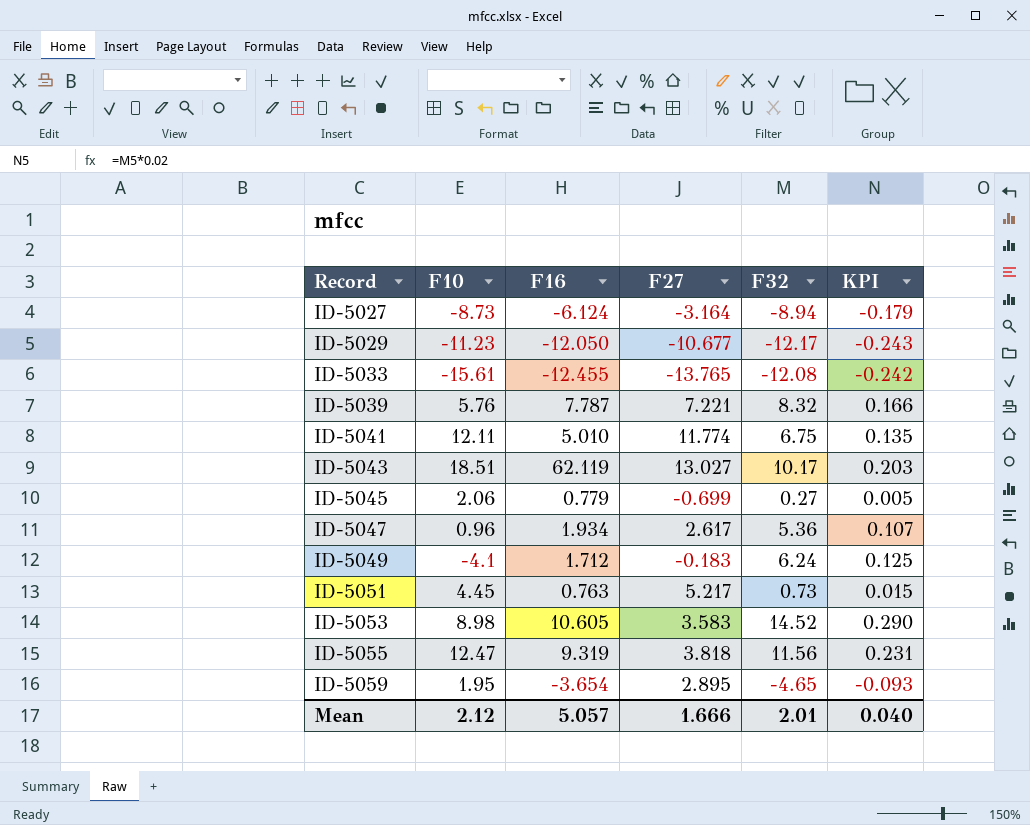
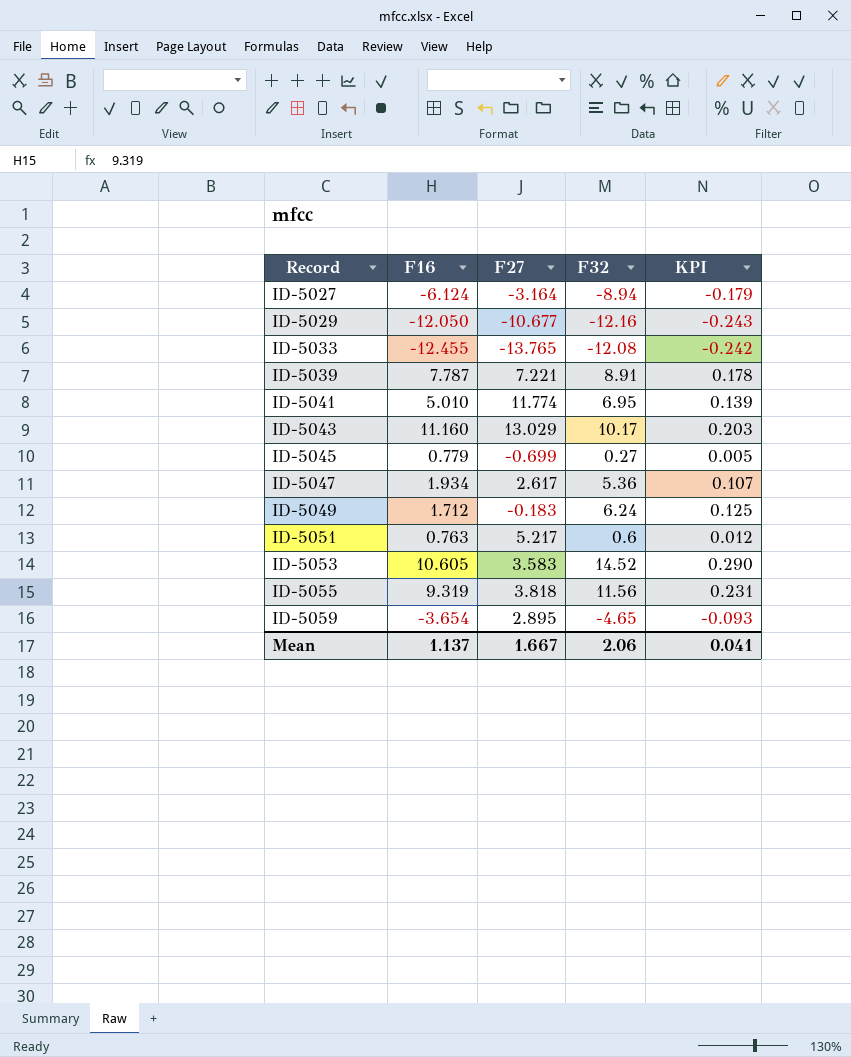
column F10 | position: 2 -> none
ID-5029 | F32: -12.17 -> -12.16
ID-5039 | F32: 8.32 -> 8.91
ID-5039 | KPI: 0.166 -> 0.178
ID-5041 | F32: 6.75 -> 6.95
ID-5041 | KPI: 0.135 -> 0.139
ID-5043 | F16: 62.119 -> 11.160
ID-5043 | F27: 13.027 -> 13.029
ID-5051 | F32: 0.73 -> 0.6
ID-5051 | KPI: 0.015 -> 0.012
Mean | F16: 5.057 -> 1.137
Mean | F27: 1.666 -> 1.667
Mean | F32: 2.01 -> 2.06
Mean | KPI: 0.040 -> 0.041

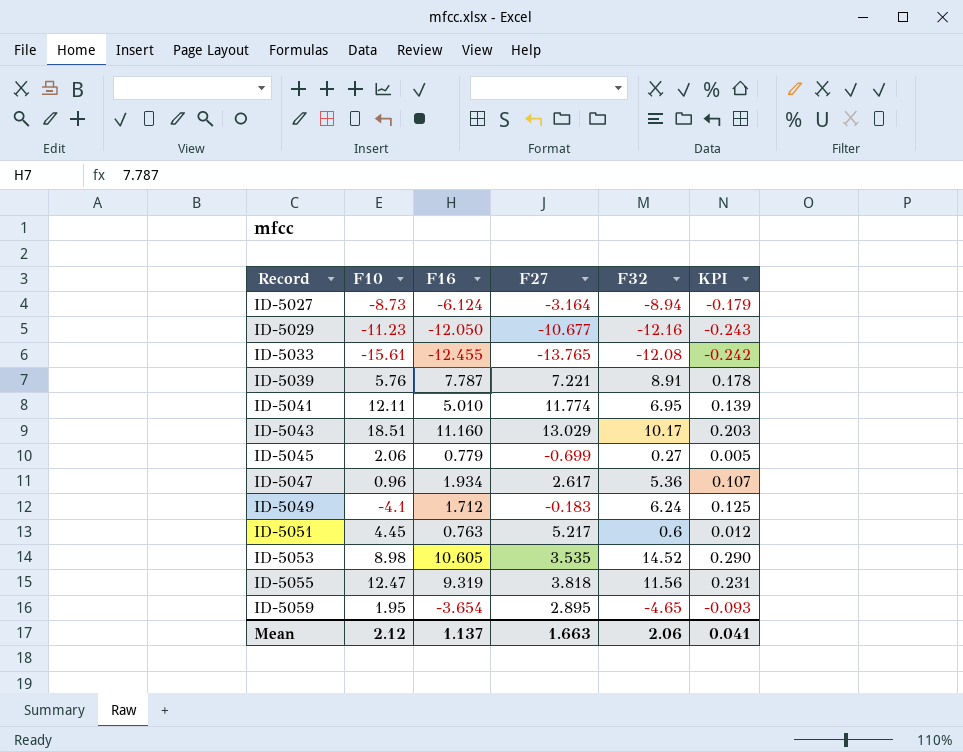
column F10 | position: none -> 2
ID-5053 | F27: 3.583 -> 3.535
Mean | F27: 1.667 -> 1.663

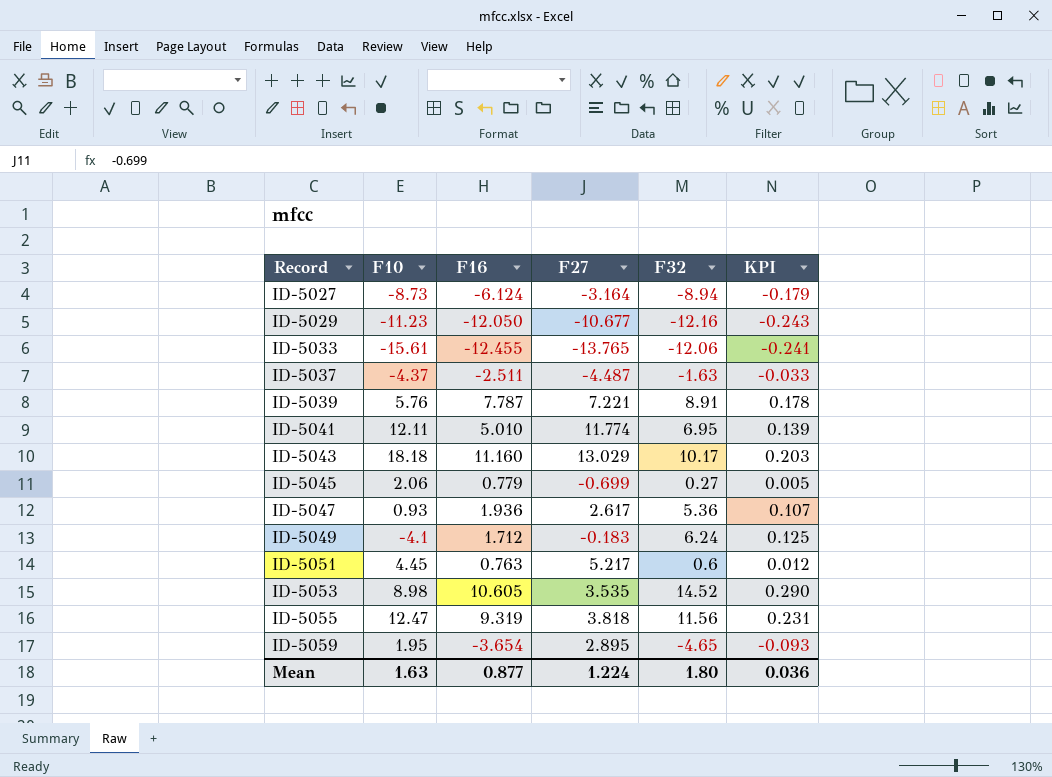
ID-5033 | F32: -12.08 -> -12.06
ID-5033 | KPI: -0.242 -> -0.241
row ID-5037: none -> -4.37 | -2.511 | -4.487 | -1.63 | -0.033
ID-5043 | F10: 18.51 -> 18.18
ID-5047 | F10: 0.96 -> 0.93
ID-5047 | F16: 1.934 -> 1.936
Mean | F10: 2.12 -> 1.63
Mean | F16: 1.137 -> 0.877
Mean | F27: 1.663 -> 1.224
Mean | F32: 2.06 -> 1.80
Mean | KPI: 0.041 -> 0.036

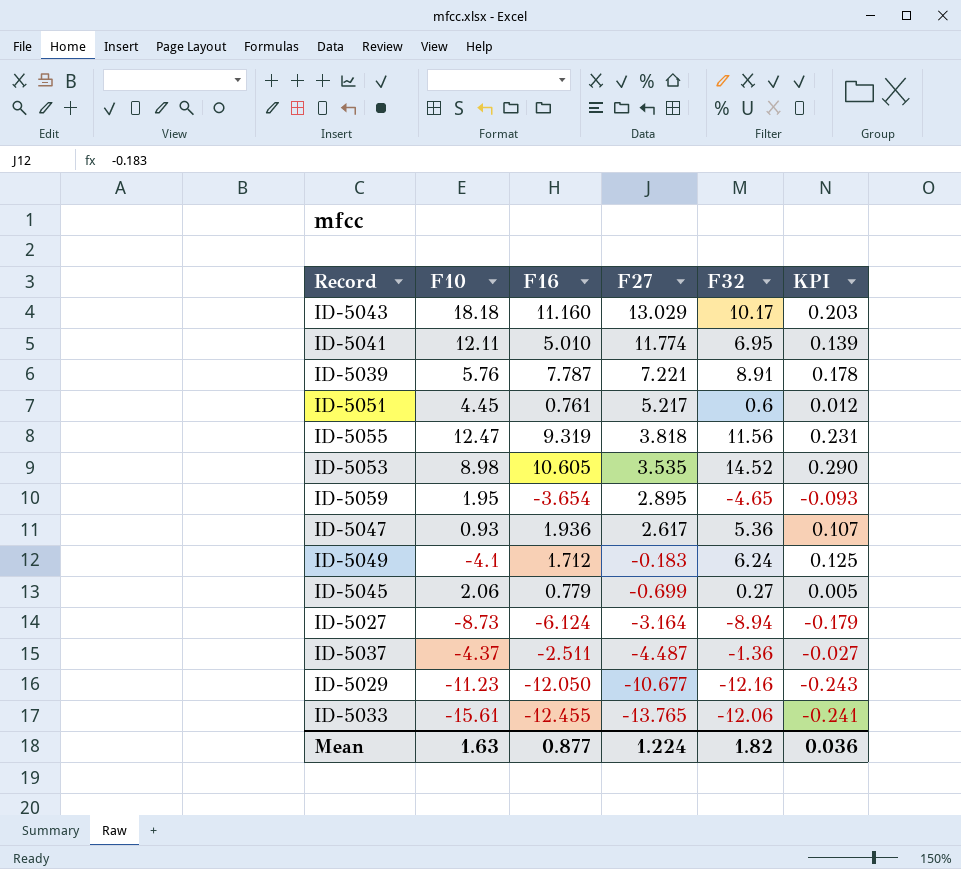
row order: Record ascending -> F27 descending
ID-5051 | F16: 0.763 -> 0.761
ID-5037 | F32: -1.63 -> -1.36
ID-5037 | KPI: -0.033 -> -0.027
Mean | F32: 1.80 -> 1.82

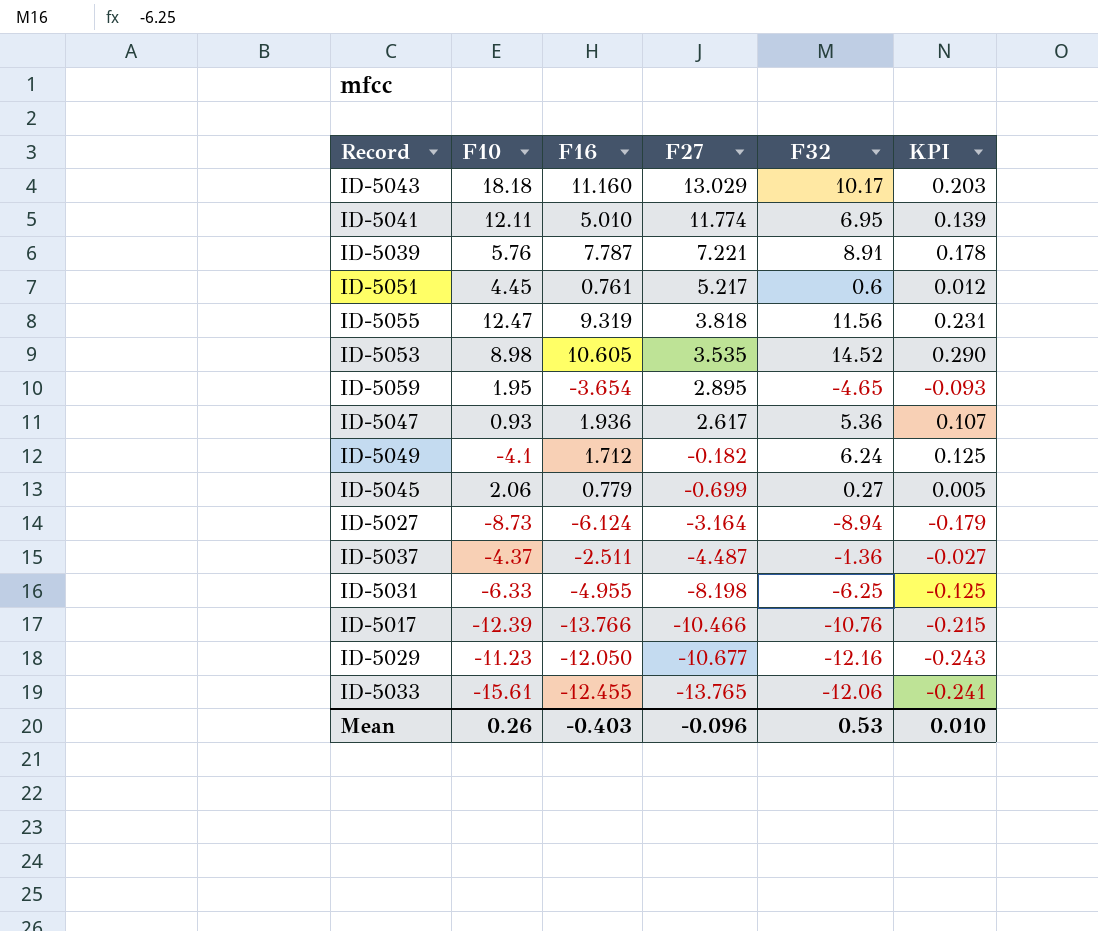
ID-5049 | F27: -0.183 -> -0.182
row ID-5031: none -> -6.33 | -4.955 | -8.198 | -6.25 | -0.125
row ID-5017: none -> -12.39 | -13.766 | -10.466 | -10.76 | -0.215
Mean | F10: 1.63 -> 0.26
Mean | F16: 0.877 -> -0.403
Mean | F27: 1.224 -> -0.096
Mean | F32: 1.82 -> 0.53
Mean | KPI: 0.036 -> 0.010

